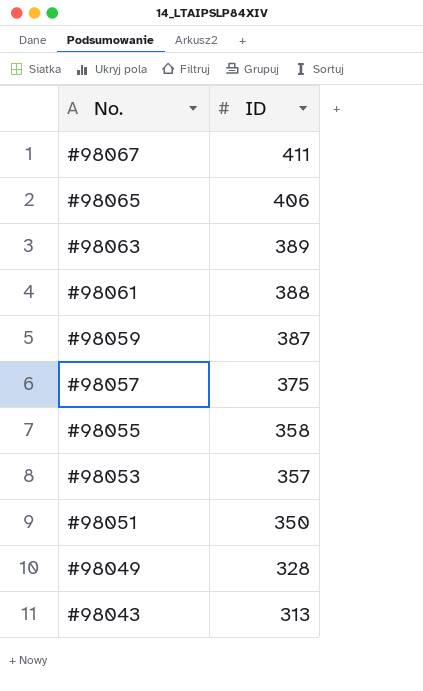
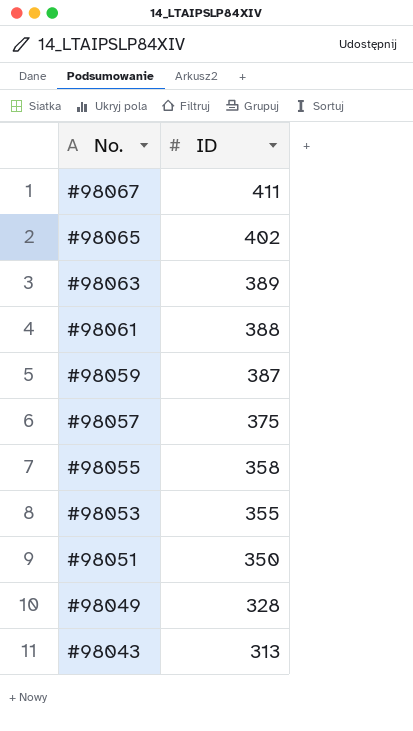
#98065 | ID: 406 -> 402
#98053 | ID: 357 -> 355

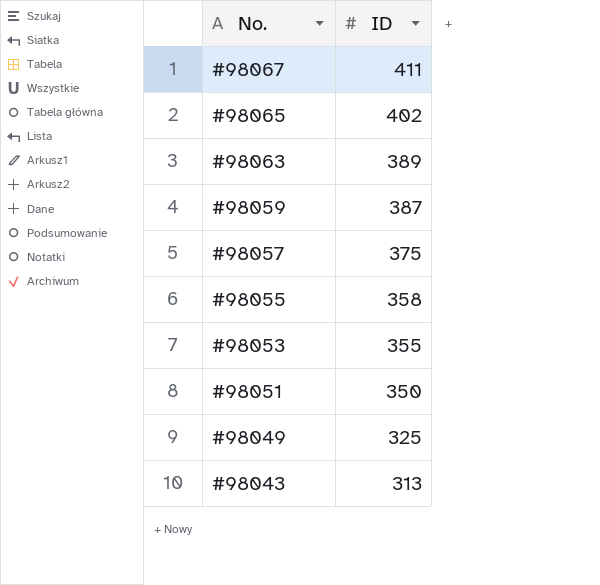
row #98061: 388 -> none
#98049 | ID: 328 -> 325

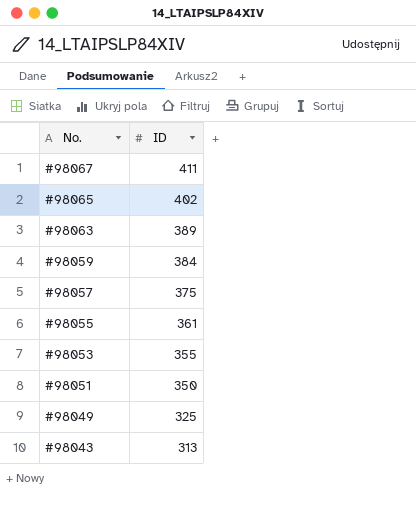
#98059 | ID: 387 -> 384
#98055 | ID: 358 -> 361

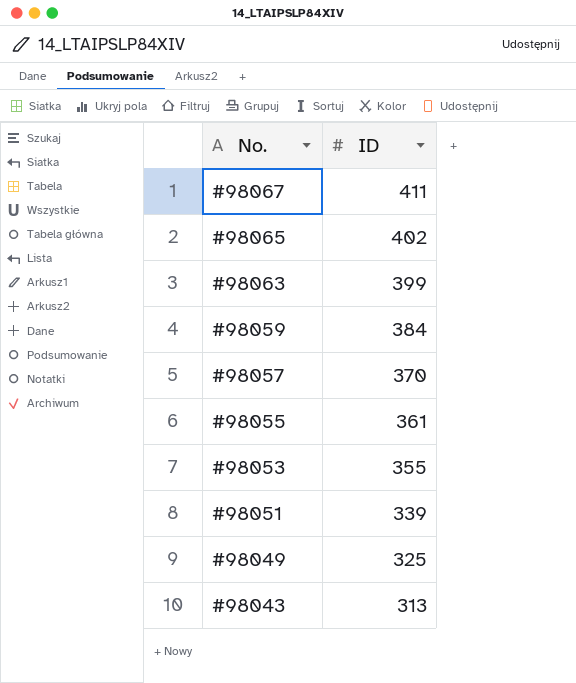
#98063 | ID: 389 -> 399
#98057 | ID: 375 -> 370
#98051 | ID: 350 -> 339

